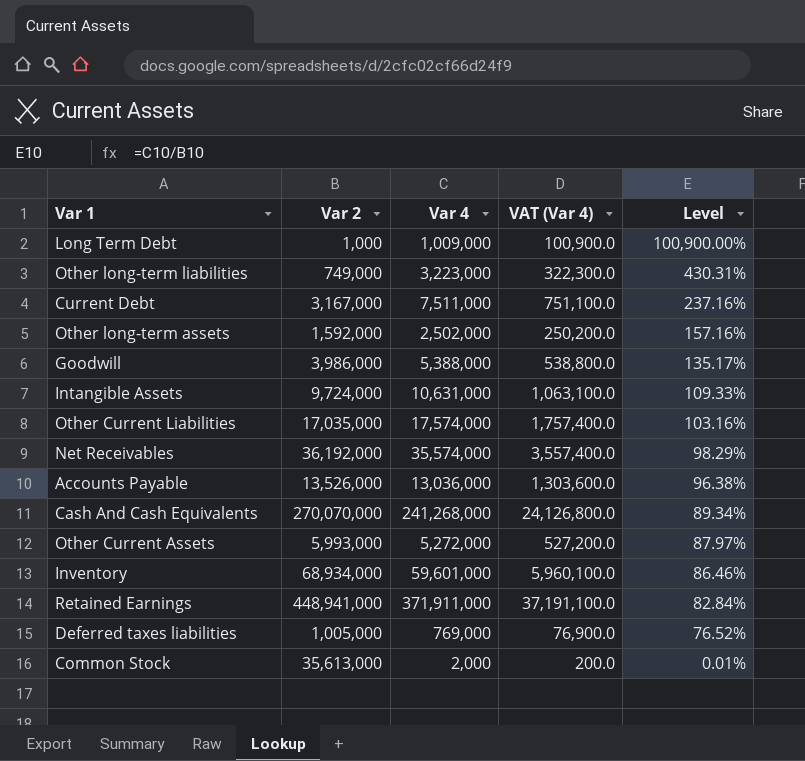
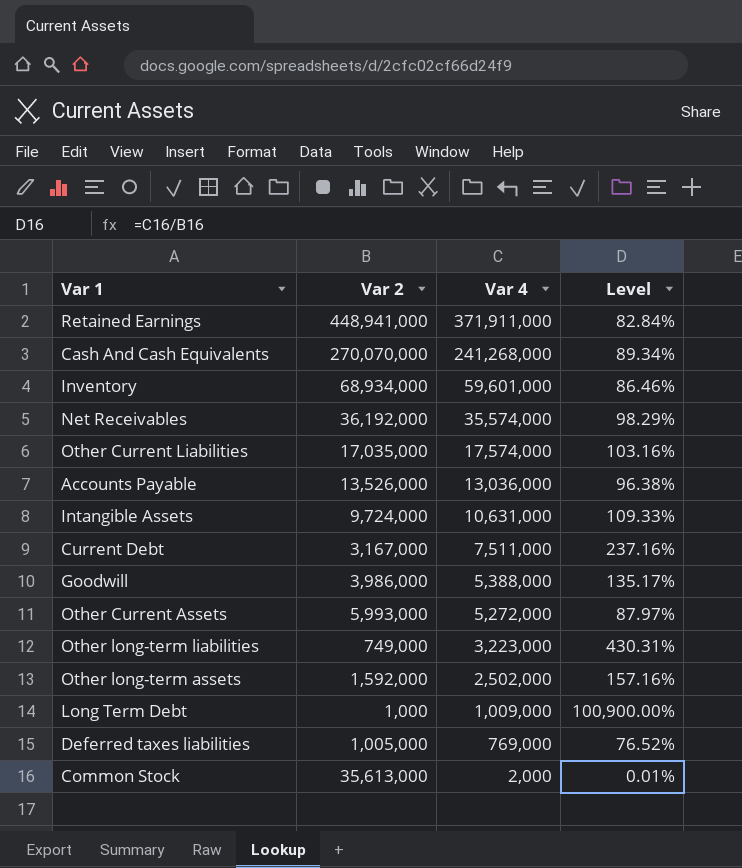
row order: Level descending -> Var 4 descending
column VAT (Var 4) | formula: [Var 4] * 0.1 -> none

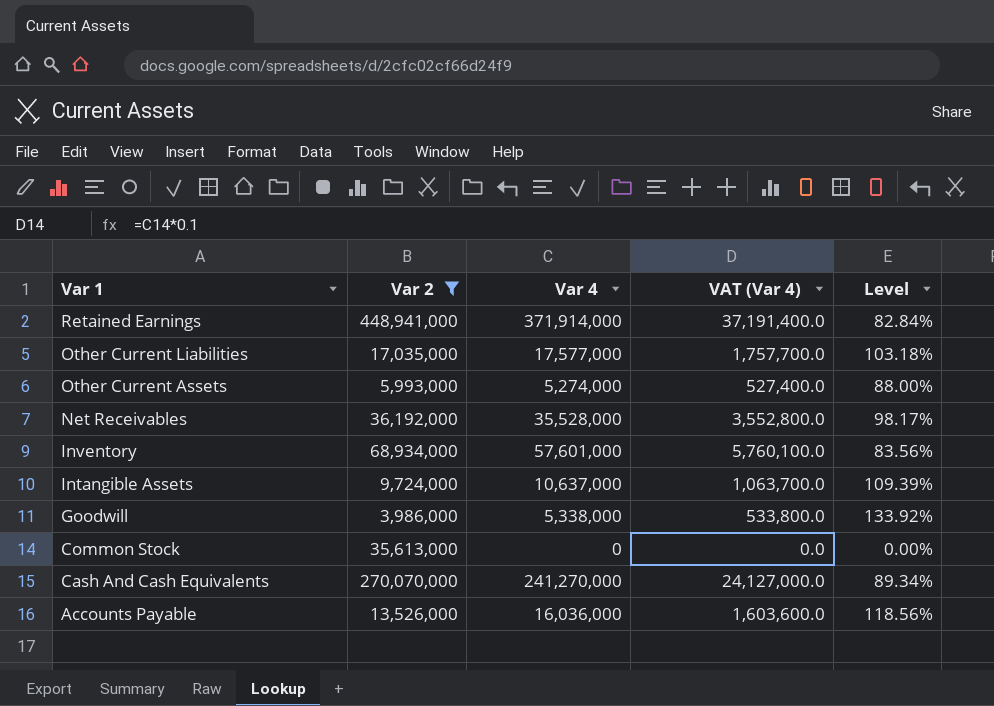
filter: none -> Var 2 >= 3,986,000
row order: Var 4 descending -> Var 1 descending
column VAT (Var 4) | formula: none -> [Var 4] * 0.1
Retained Earnings | Var 4: 371,911,000 -> 371,914,000
Other Current Liabilities | Var 4: 17,574,000 -> 17,577,000
Other Current Liabilities | Level: 103.16% -> 103.18%
Other Current Assets | Var 4: 5,272,000 -> 5,274,000
Other Current Assets | Level: 87.97% -> 88.00%
Net Receivables | Var 4: 35,574,000 -> 35,528,000
Net Receivables | Level: 98.29% -> 98.17%
Inventory | Var 4: 59,601,000 -> 57,601,000
Inventory | Level: 86.46% -> 83.56%
Intangible Assets | Var 4: 10,631,000 -> 10,637,000
Intangible Assets | Level: 109.33% -> 109.39%
Goodwill | Var 4: 5,388,000 -> 5,338,000
Goodwill | Level: 135.17% -> 133.92%
Common Stock | Var 4: 2,000 -> 0
Common Stock | Level: 0.01% -> 0.00%
Cash And Cash Equivalents | Var 4: 241,268,000 -> 241,270,000
Accounts Payable | Var 4: 13,036,000 -> 16,036,000
Accounts Payable | Level: 96.38% -> 118.56%

